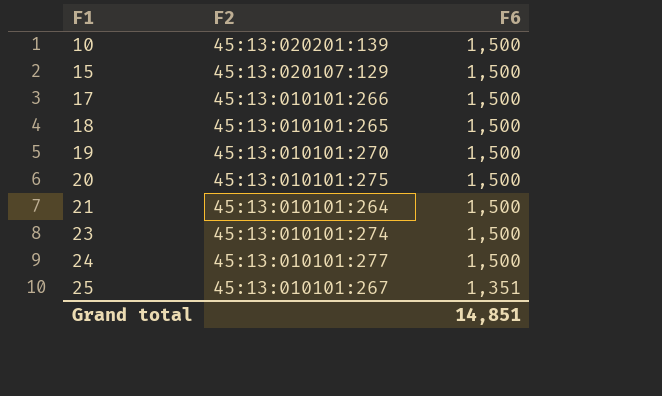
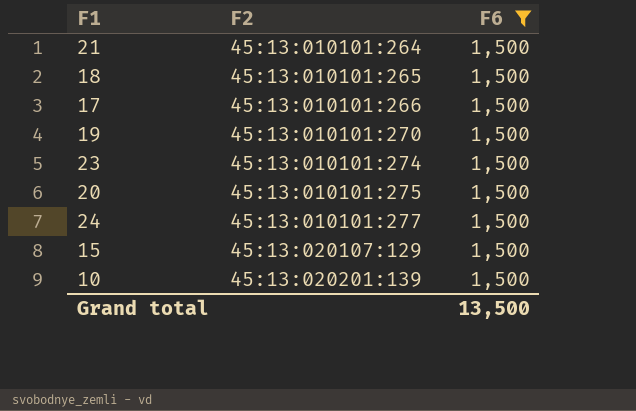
filter: none -> F6 = 1,500
row order: F1 ascending -> F2 ascending
Grand total | F6: 14,851 -> 13,500

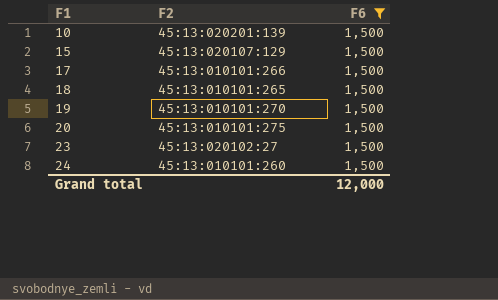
row order: F2 ascending -> F1 ascending
row 21: 45:13:010101:264 | 1,500 -> none
23 | F2: 45:13:010101:274 -> 45:13:020102:27
24 | F2: 45:13:010101:277 -> 45:13:010101:260
Grand total | F6: 13,500 -> 12,000

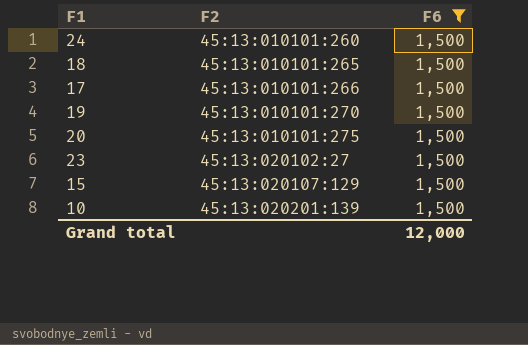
row order: F1 ascending -> F2 ascending

